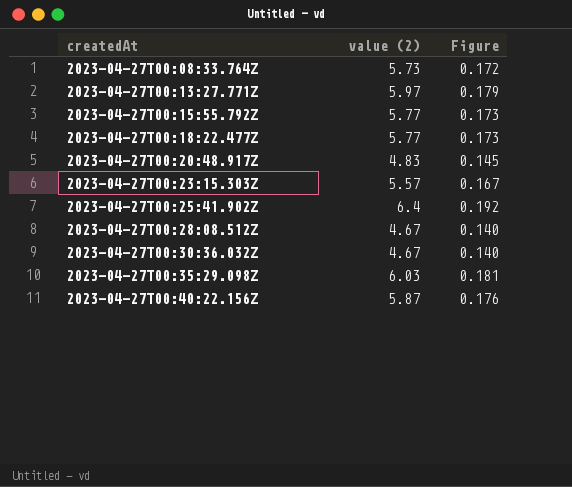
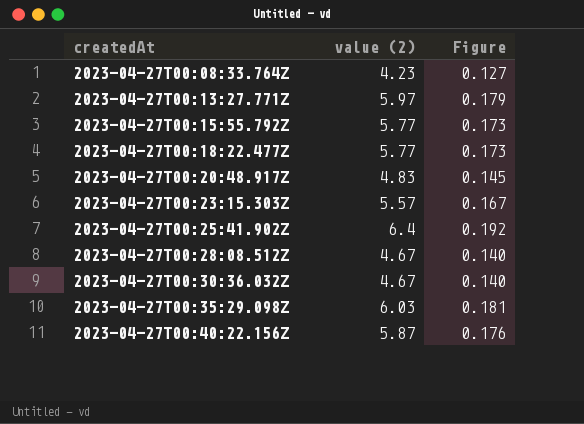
2023-04-27T00:08:33.764Z | value (2): 5.73 -> 4.23
2023-04-27T00:08:33.764Z | Figure: 0.172 -> 0.127

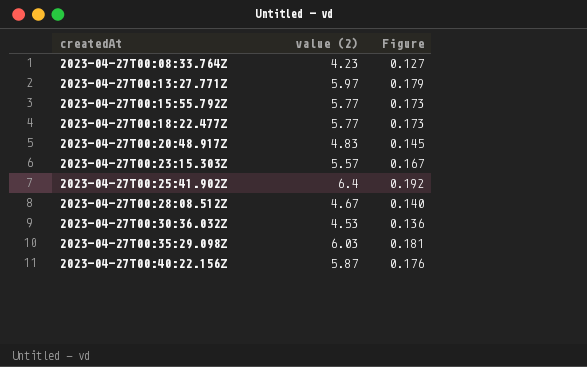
2023-04-27T00:30:36.032Z | value (2): 4.67 -> 4.53
2023-04-27T00:30:36.032Z | Figure: 0.140 -> 0.136

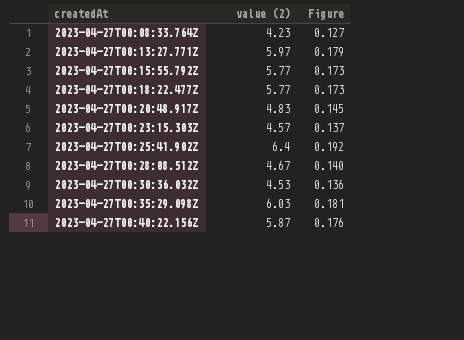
2023-04-27T00:23:15.303Z | value (2): 5.57 -> 4.57
2023-04-27T00:23:15.303Z | Figure: 0.167 -> 0.137

